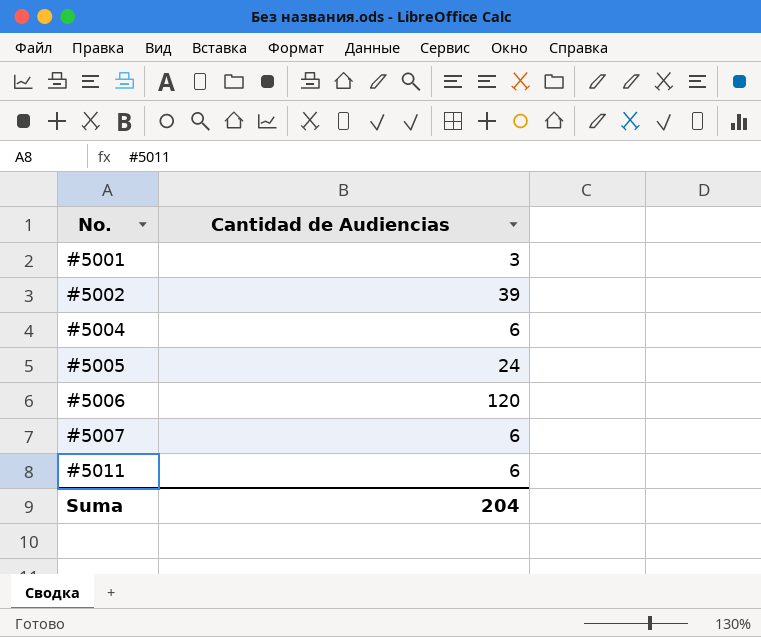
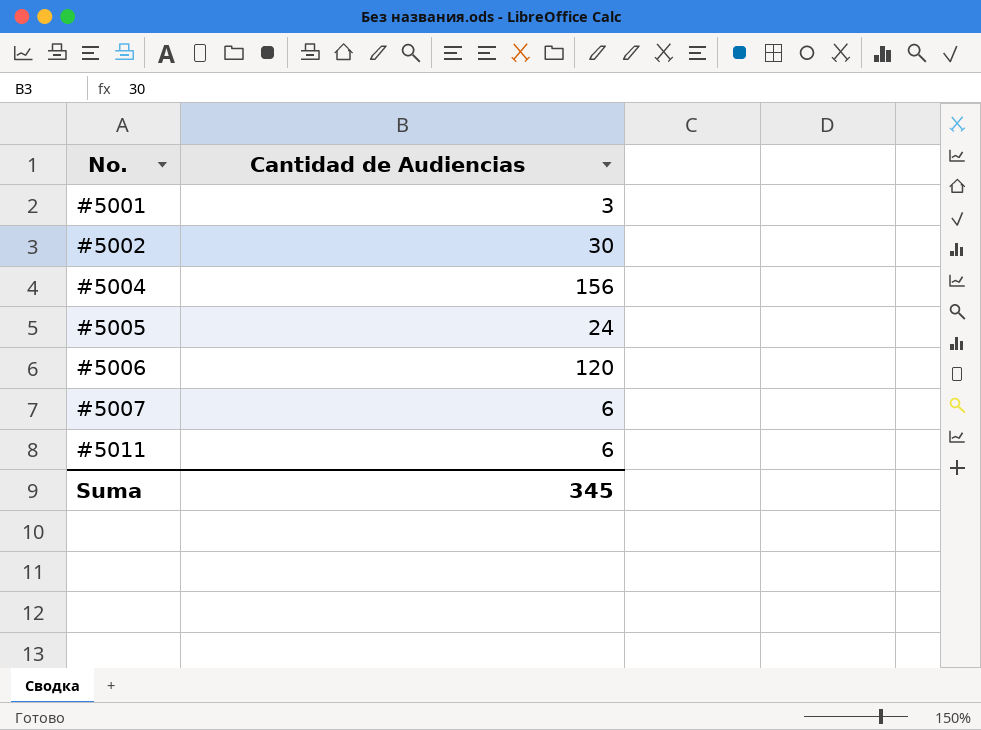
#5002 | Cantidad de Audiencias: 39 -> 30
#5004 | Cantidad de Audiencias: 6 -> 156
Suma | Cantidad de Audiencias: 204 -> 345

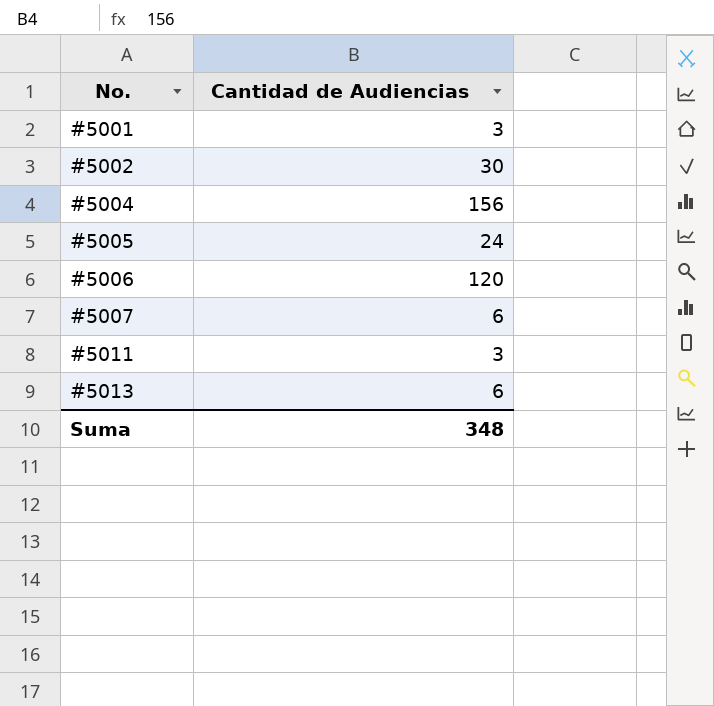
#5011 | Cantidad de Audiencias: 6 -> 3
row #5013: none -> 6
Suma | Cantidad de Audiencias: 345 -> 348

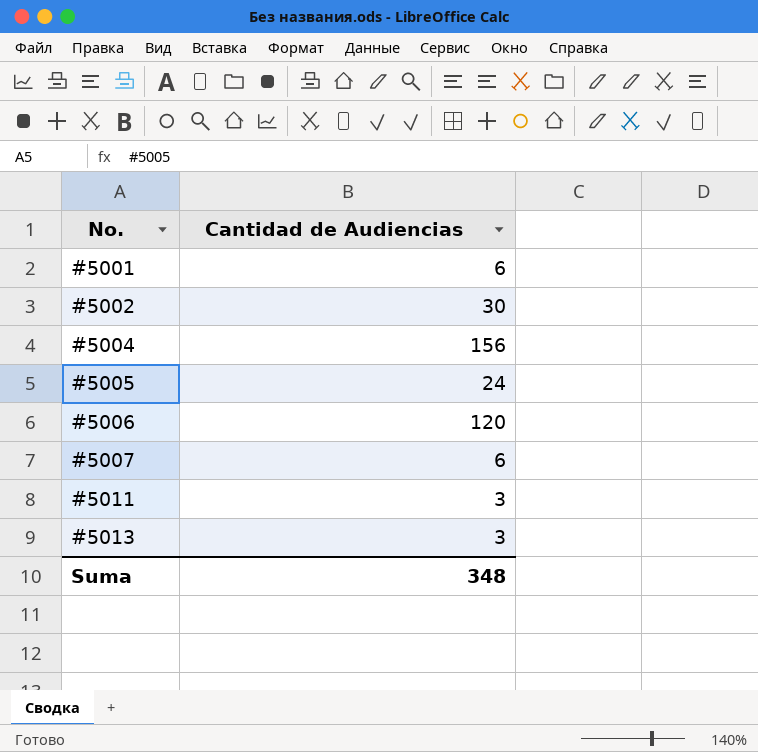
#5001 | Cantidad de Audiencias: 3 -> 6
#5013 | Cantidad de Audiencias: 6 -> 3

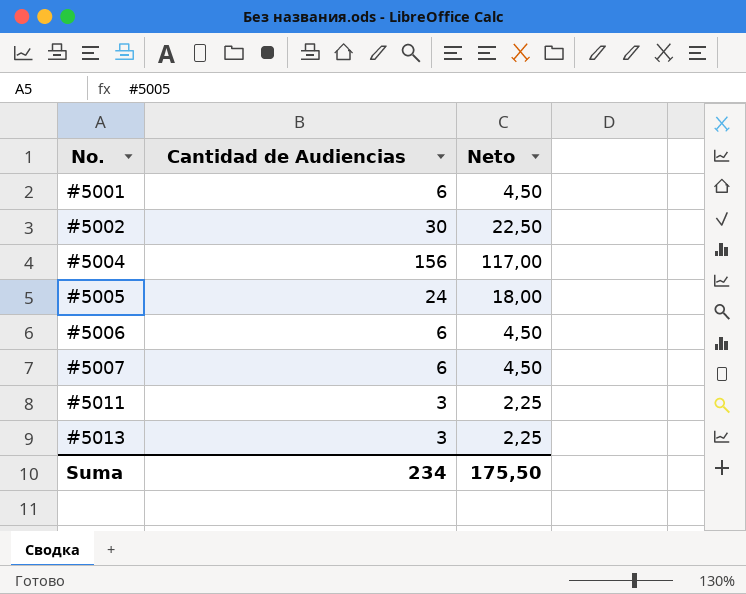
column Neto | formula: none -> [Cantidad de Audiencias] * 0,75
#5006 | Cantidad de Audiencias: 120 -> 6
Suma | Cantidad de Audiencias: 348 -> 234

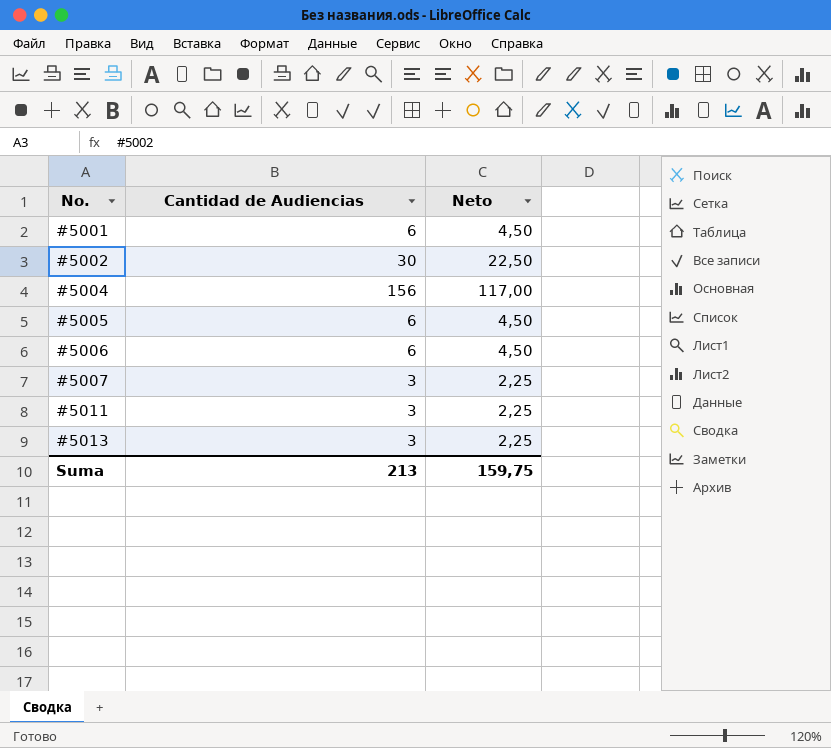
#5005 | Cantidad de Audiencias: 24 -> 6
#5005 | Neto: 18,00 -> 4,50
#5007 | Cantidad de Audiencias: 6 -> 3
#5007 | Neto: 4,50 -> 2,25
Suma | Cantidad de Audiencias: 234 -> 213
Suma | Neto: 175,50 -> 159,75

